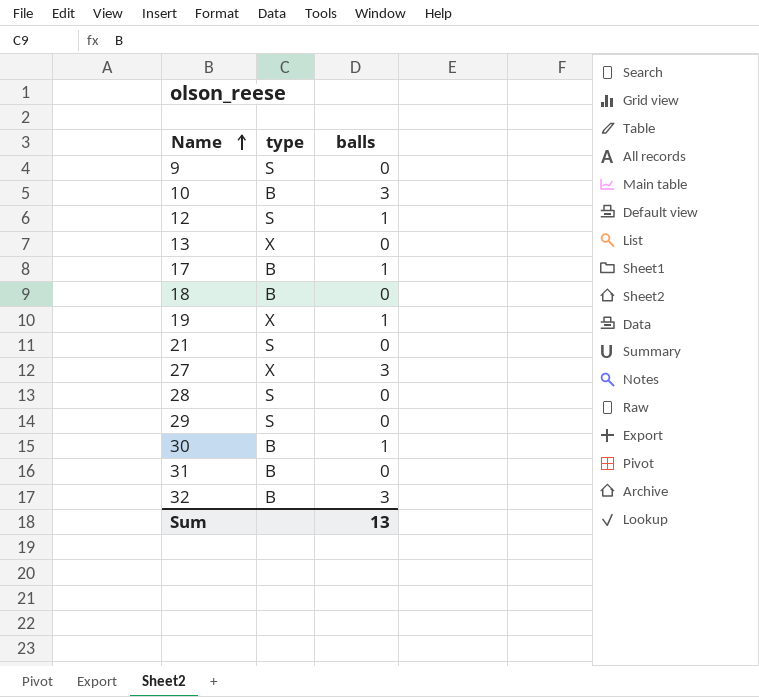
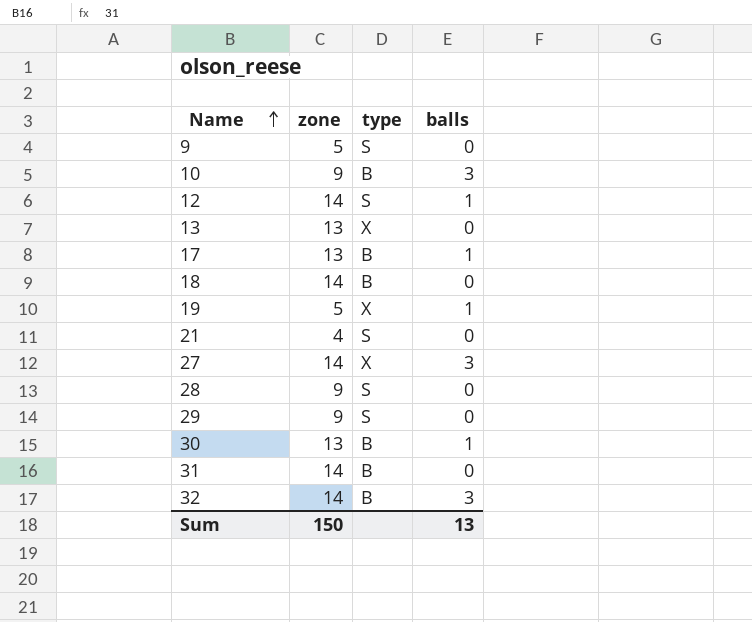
column zone | position: none -> 2

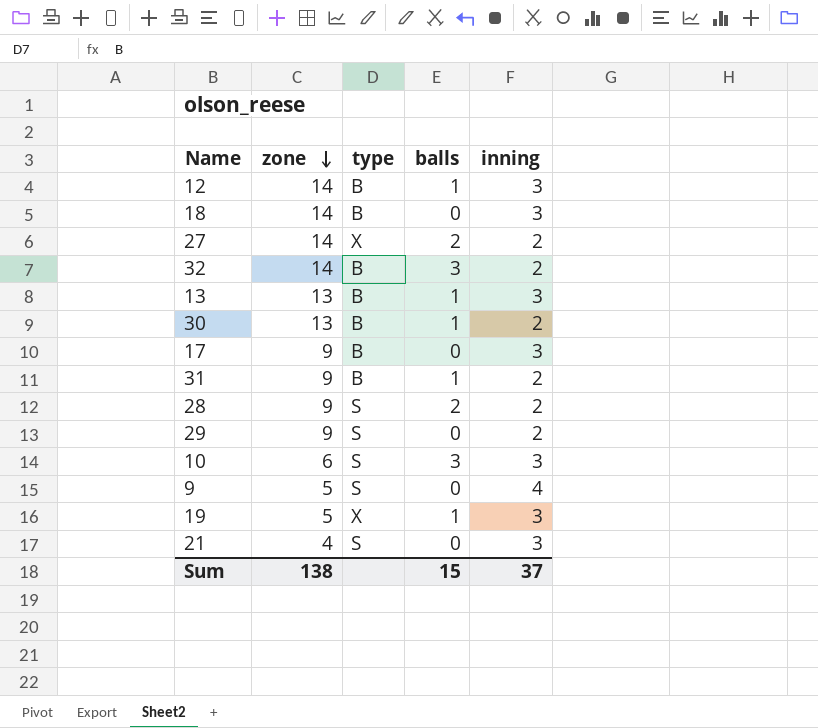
row order: Name ascending -> zone descending
column inning | position: none -> 5
12 | type: S -> B
27 | balls: 3 -> 2
13 | type: X -> B
13 | balls: 0 -> 1
17 | zone: 13 -> 9
17 | balls: 1 -> 0
31 | zone: 14 -> 9
31 | balls: 0 -> 1
28 | balls: 0 -> 2
10 | zone: 9 -> 6
10 | type: B -> S
Sum | zone: 150 -> 138
Sum | balls: 13 -> 15

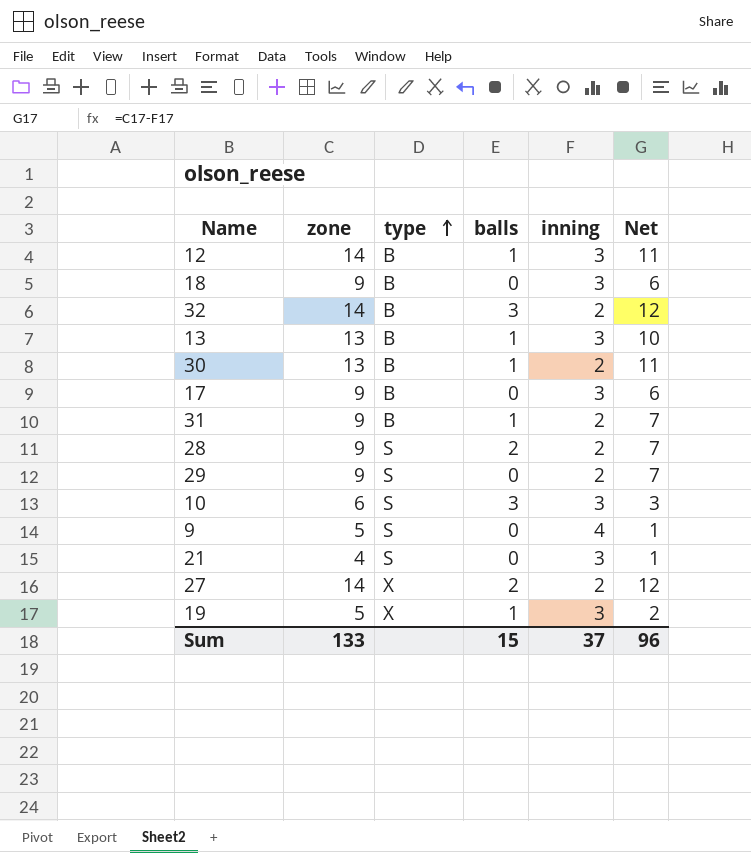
row order: zone descending -> type ascending
column Net | formula: none -> [zone] - [inning]
18 | zone: 14 -> 9
Sum | zone: 138 -> 133

